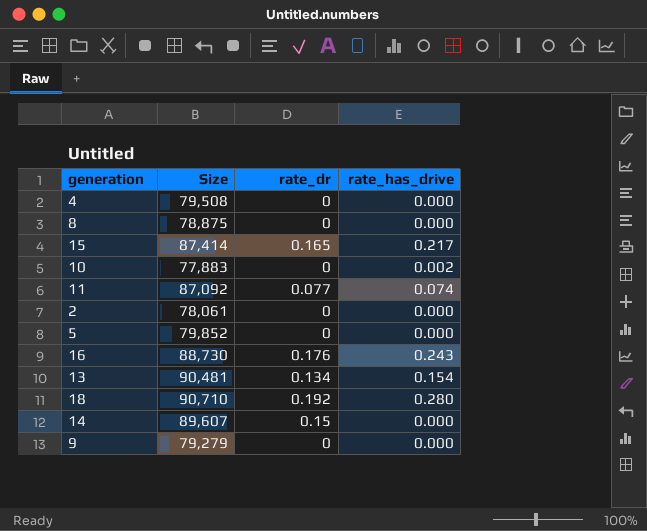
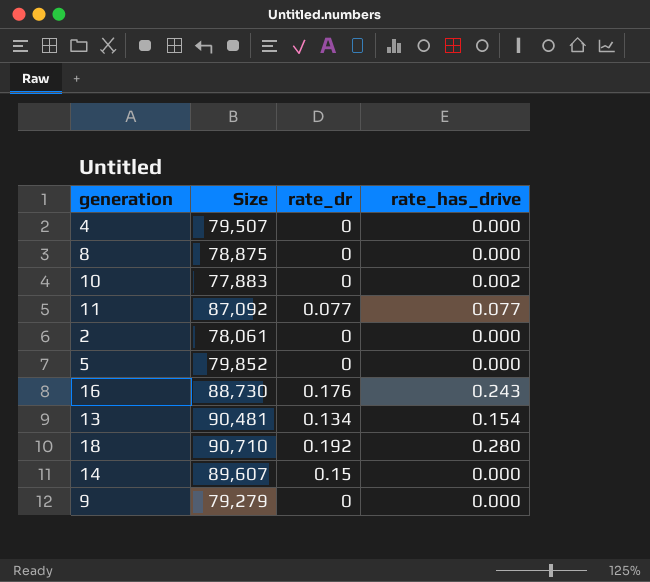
row 15: 87,414 | 0.165 | 0.217 -> none
4 | Size: 79,508 -> 79,507
11 | rate_has_drive: 0.074 -> 0.077

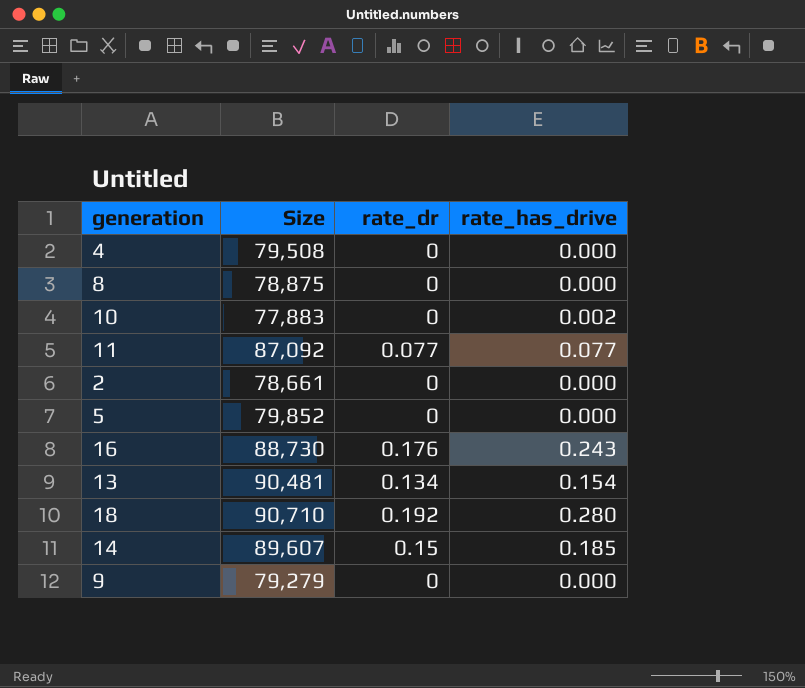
4 | Size: 79,507 -> 79,508
2 | Size: 78,061 -> 78,661
14 | rate_has_drive: 0.000 -> 0.185

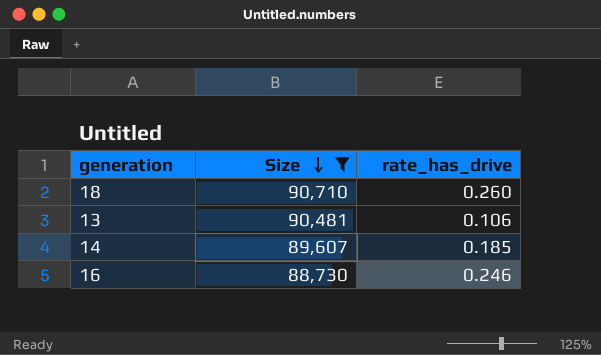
filter: none -> Size >= 88,730
row order: none -> Size descending
column rate_dr | position: 3 -> none
18 | rate_has_drive: 0.280 -> 0.260
13 | rate_has_drive: 0.154 -> 0.106
16 | rate_has_drive: 0.243 -> 0.246

